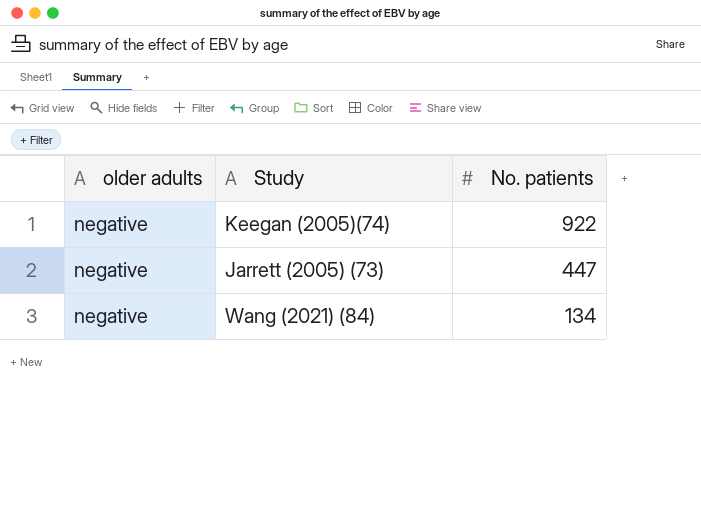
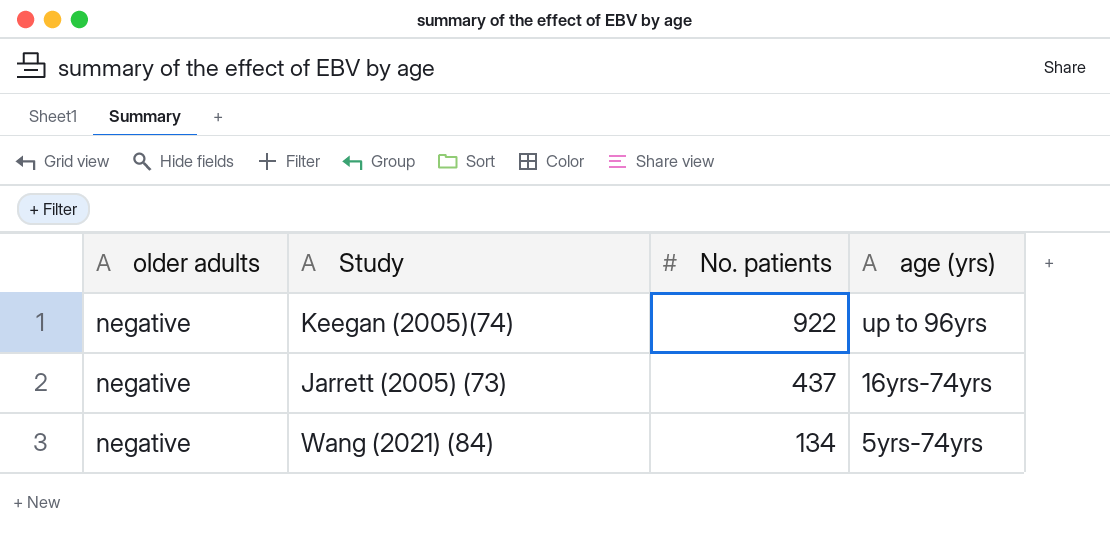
column age (yrs) | position: none -> 4
Jarrett (2005) (73) | No. patients: 447 -> 437

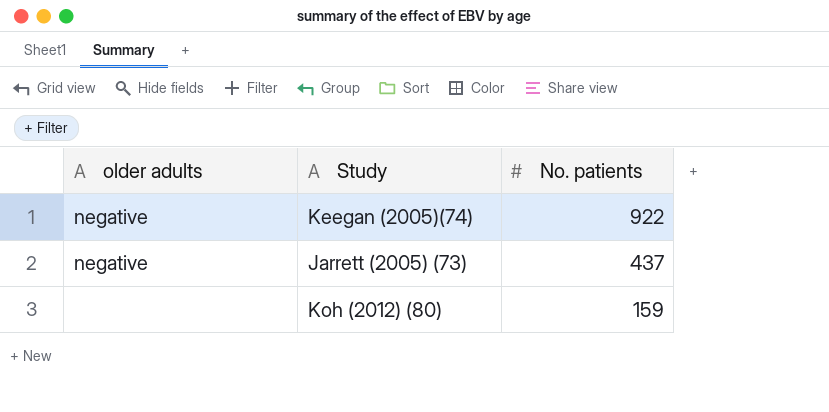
column age (yrs) | position: 4 -> none
row Wang (2021) (84): negative | 134 | 5yrs-74yrs -> none
row Koh (2012) (80): none -> none | 159

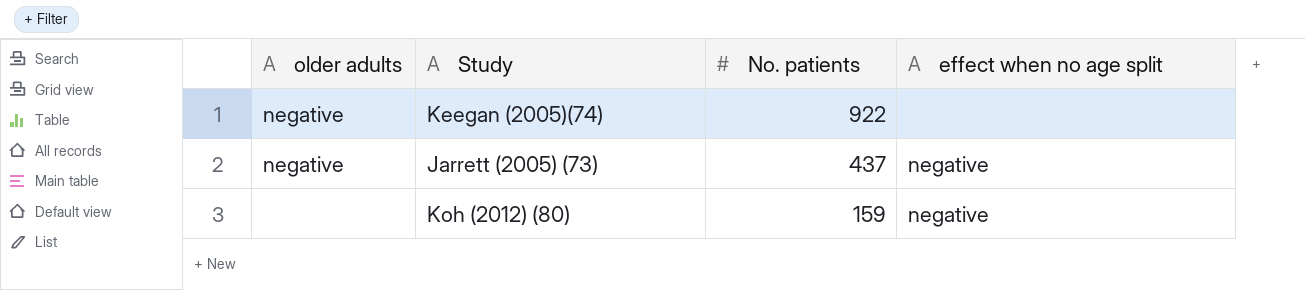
column effect when no age split | position: none -> 4

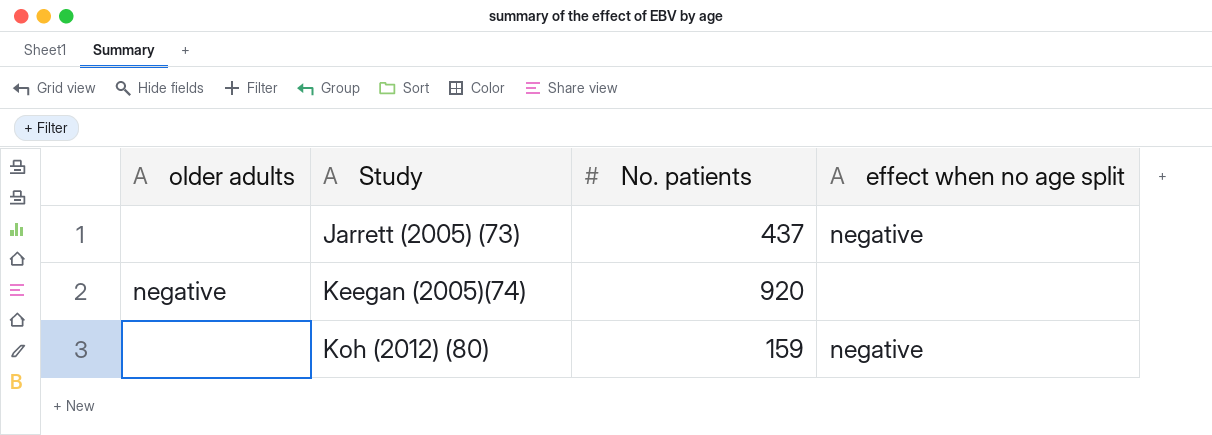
row order: No. patients descending -> Study ascending
Jarrett (2005) (73) | older adults: negative -> none
Keegan (2005)(74) | No. patients: 922 -> 920

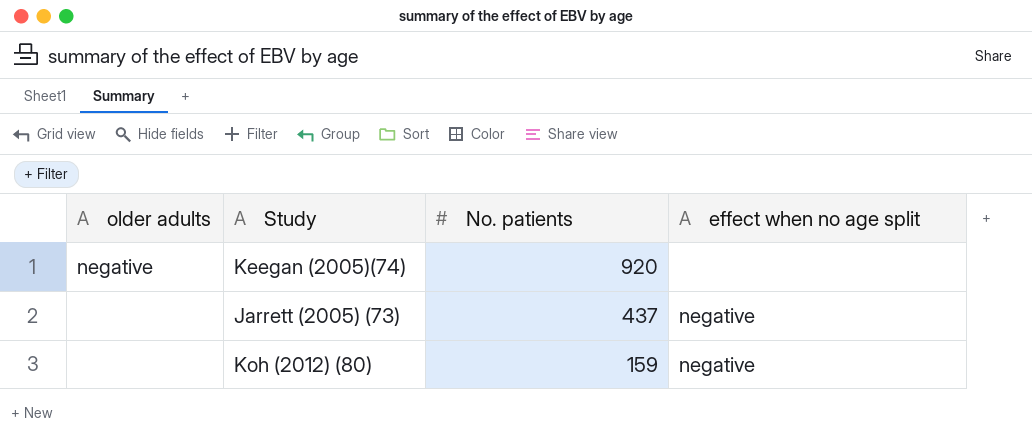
row order: Study ascending -> No. patients descending

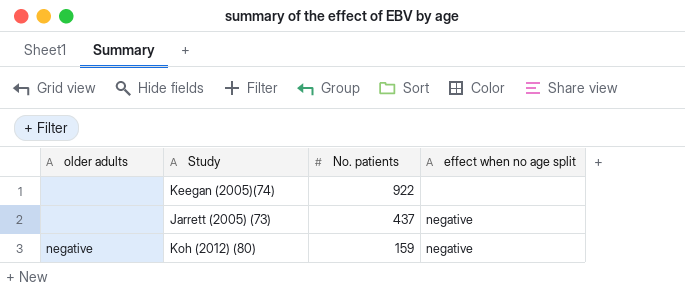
Keegan (2005)(74) | older adults: negative -> none
Keegan (2005)(74) | No. patients: 920 -> 922
Koh (2012) (80) | older adults: none -> negative

